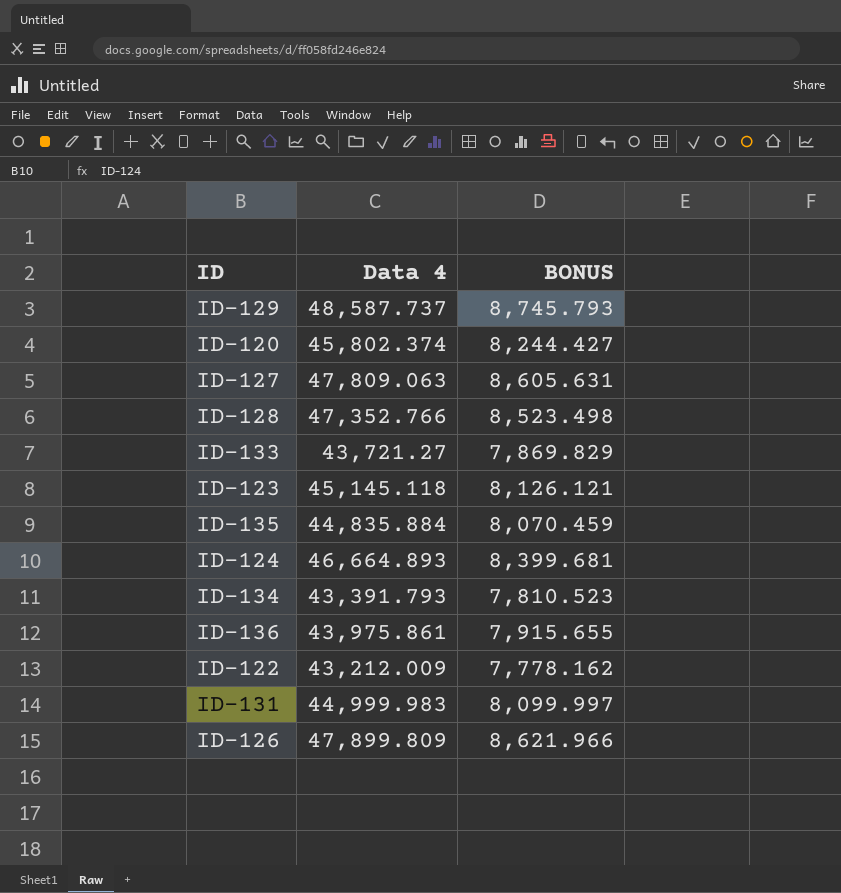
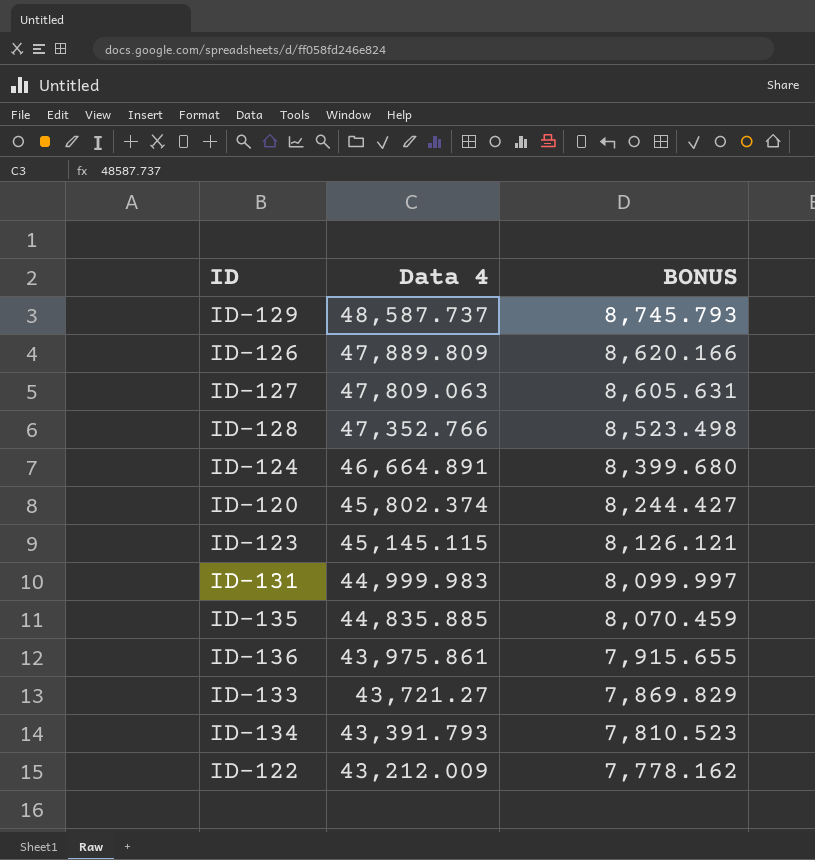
row order: none -> Data 4 descending
ID-126 | Data 4: 47,899.809 -> 47,889.809
ID-126 | BONUS: 8,621.966 -> 8,620.166
ID-124 | Data 4: 46,664.893 -> 46,664.891
ID-124 | BONUS: 8,399.681 -> 8,399.680
ID-123 | Data 4: 45,145.118 -> 45,145.115
ID-135 | Data 4: 44,835.884 -> 44,835.885

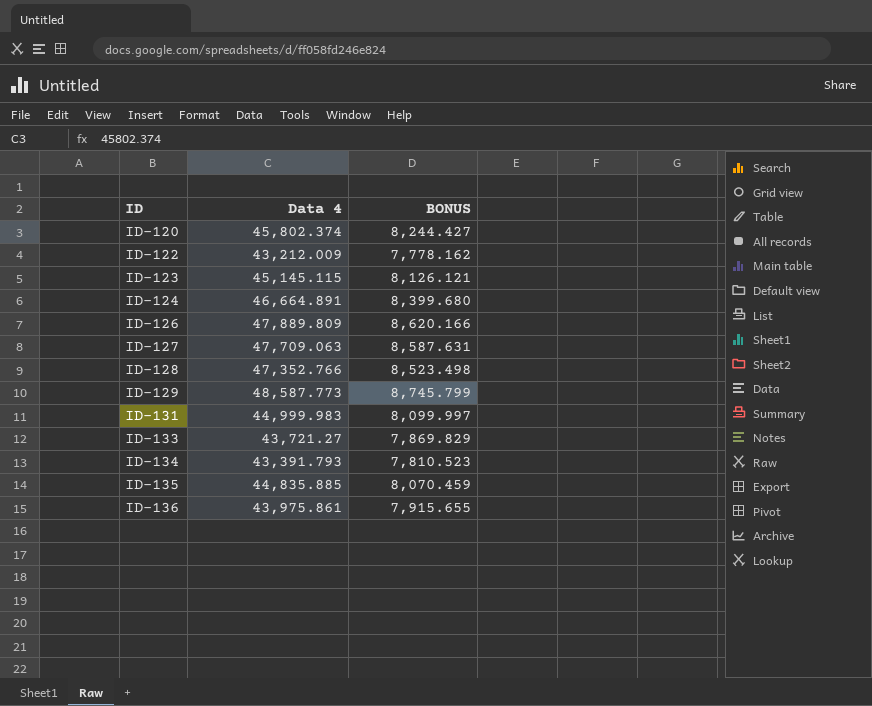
row order: Data 4 descending -> ID ascending
ID-127 | Data 4: 47,809.063 -> 47,709.063
ID-127 | BONUS: 8,605.631 -> 8,587.631
ID-129 | Data 4: 48,587.737 -> 48,587.773
ID-129 | BONUS: 8,745.793 -> 8,745.799

